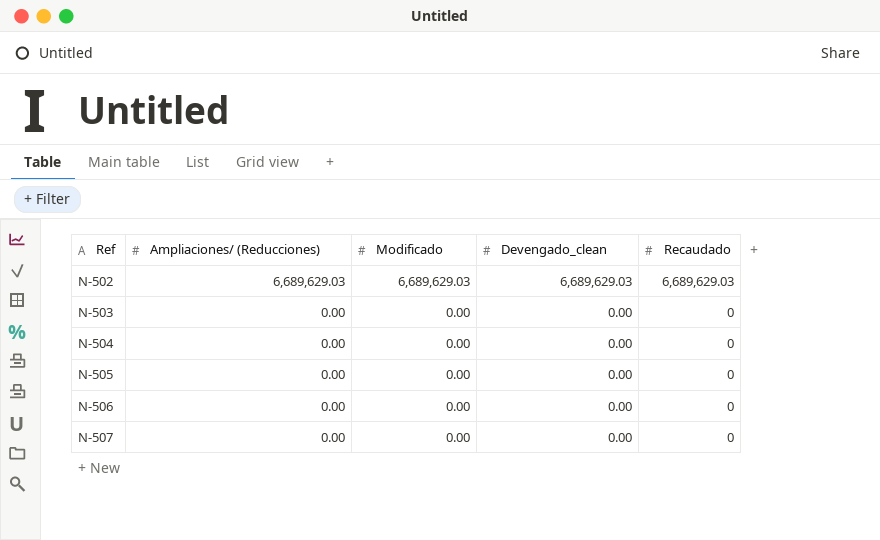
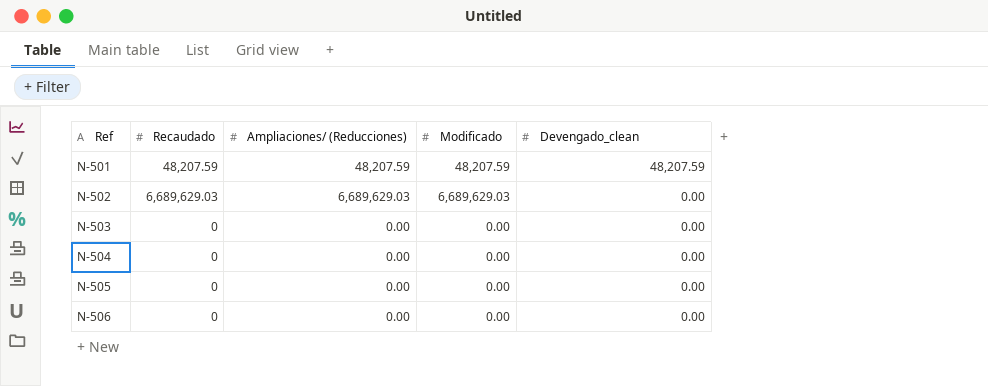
column Recaudado | position: 5 -> 2
row N-507: 0.00 | 0.00 | 0.00 | 0 -> none
row N-501: none -> 48,207.59 | 48,207.59 | 48,207.59 | 48,207.59
N-502 | Devengado_clean: 6,689,629.03 -> 0.00

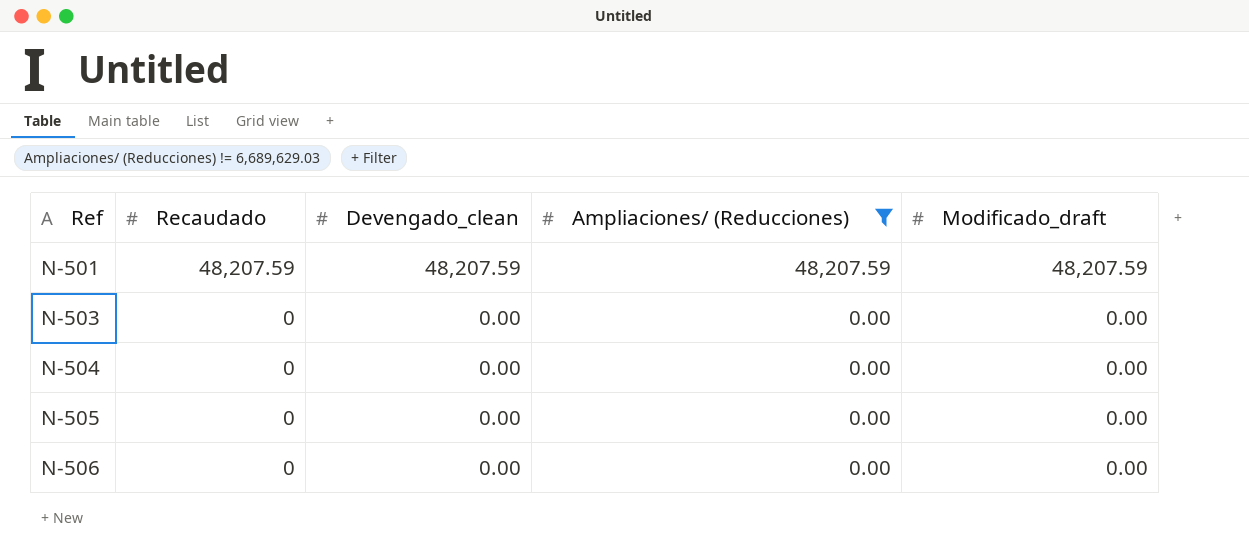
filter: none -> Ampliaciones/ (Reducciones) != 6,689,629.03
column Devengado_clean | position: 5 -> 3
column name: Modificado -> Modificado_draft

